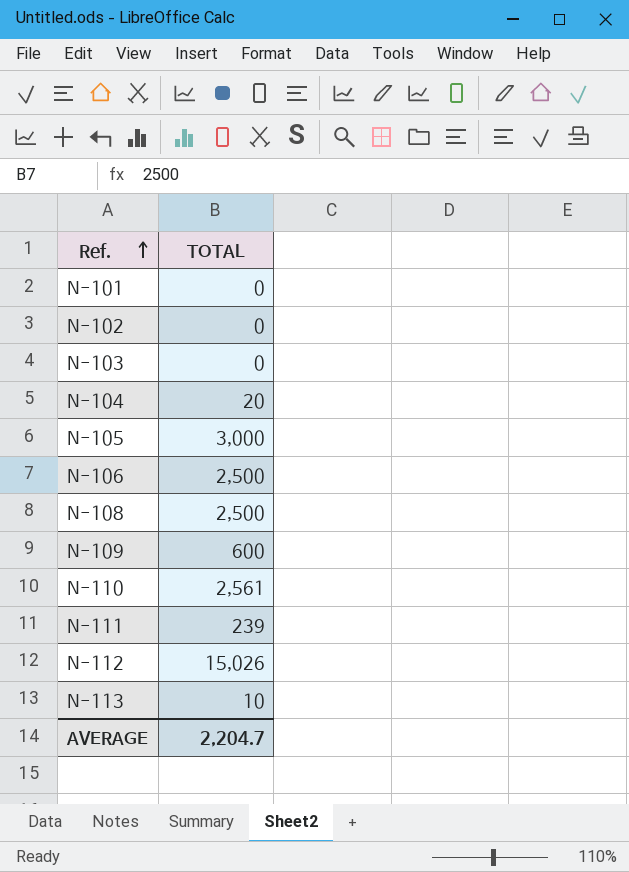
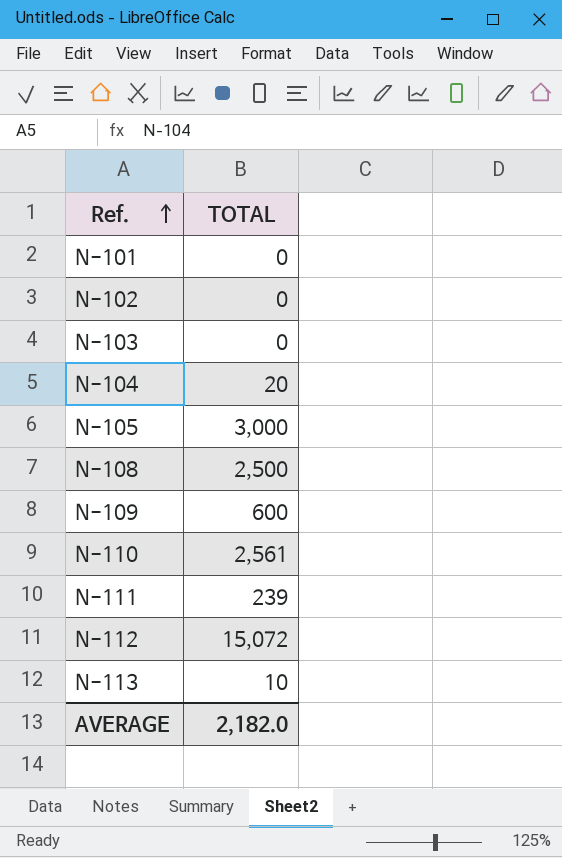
row N-106: 2,500 -> none
N-112 | TOTAL: 15,026 -> 15,072
AVERAGE | TOTAL: 2,204.7 -> 2,182.0

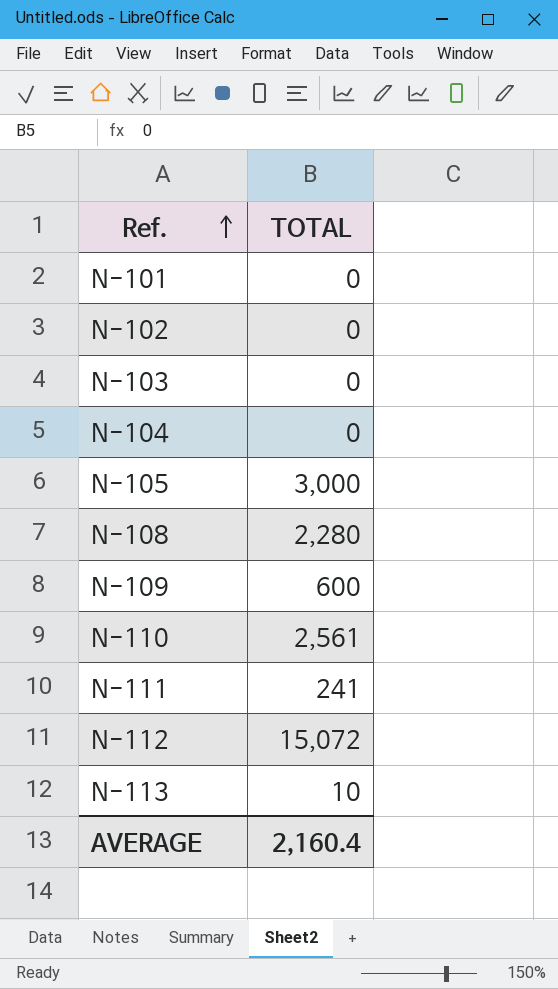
N-104 | TOTAL: 20 -> 0
N-108 | TOTAL: 2,500 -> 2,280
N-111 | TOTAL: 239 -> 241
AVERAGE | TOTAL: 2,182.0 -> 2,160.4

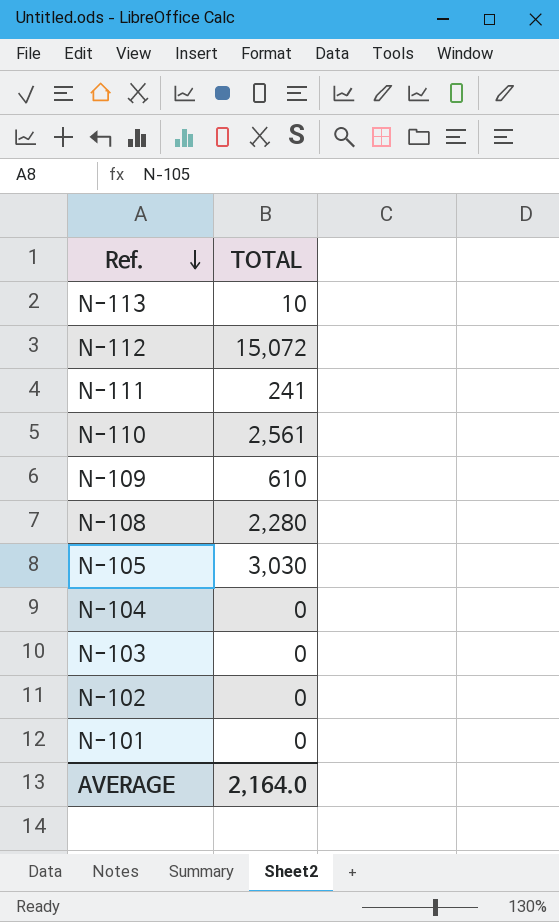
row order: Ref. ascending -> Ref. descending
N-109 | TOTAL: 600 -> 610
N-105 | TOTAL: 3,000 -> 3,030
AVERAGE | TOTAL: 2,160.4 -> 2,164.0

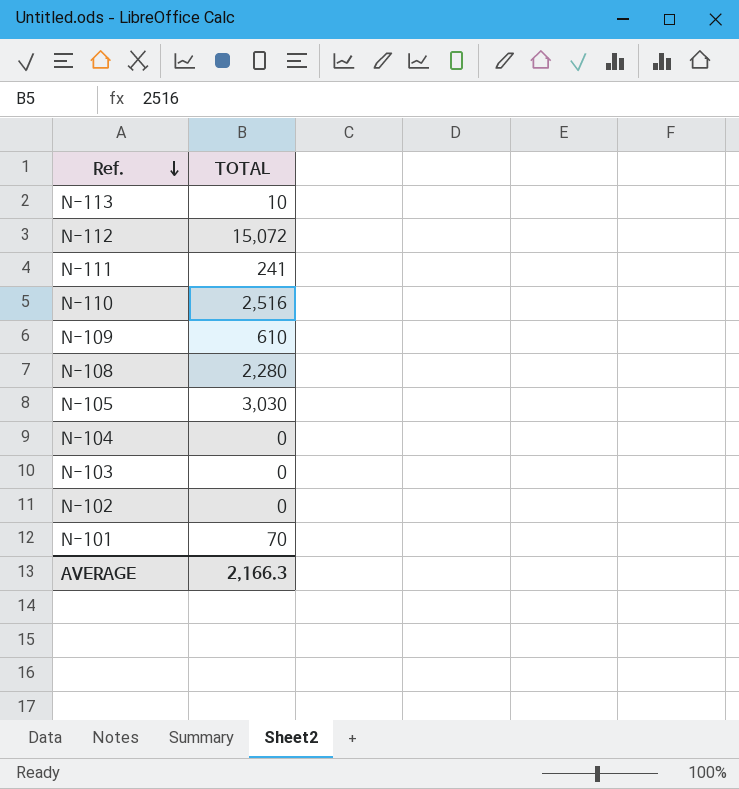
N-110 | TOTAL: 2,561 -> 2,516
N-101 | TOTAL: 0 -> 70
AVERAGE | TOTAL: 2,164.0 -> 2,166.3

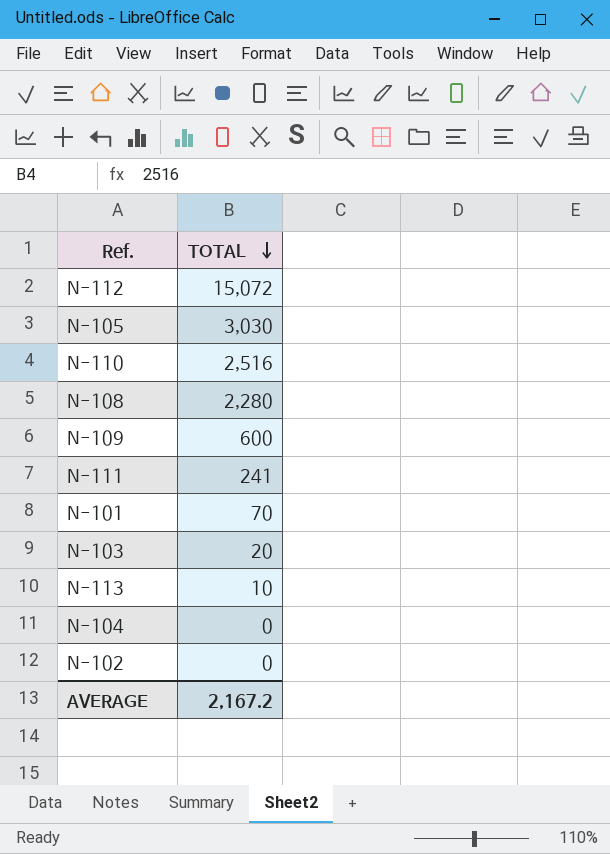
row order: Ref. descending -> TOTAL descending
N-109 | TOTAL: 610 -> 600
N-103 | TOTAL: 0 -> 20
AVERAGE | TOTAL: 2,166.3 -> 2,167.2

